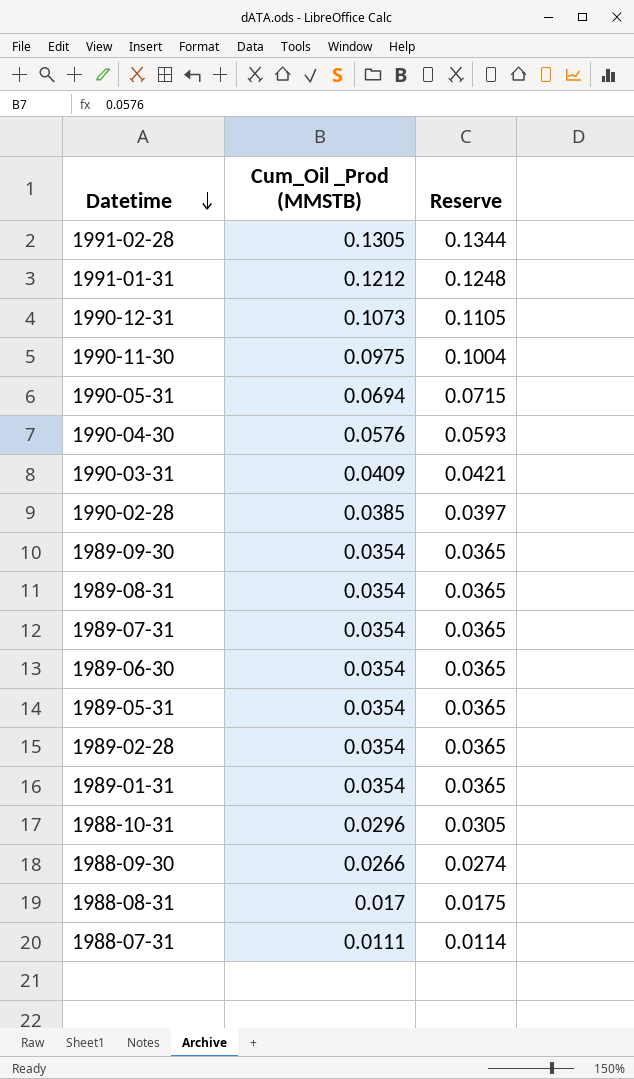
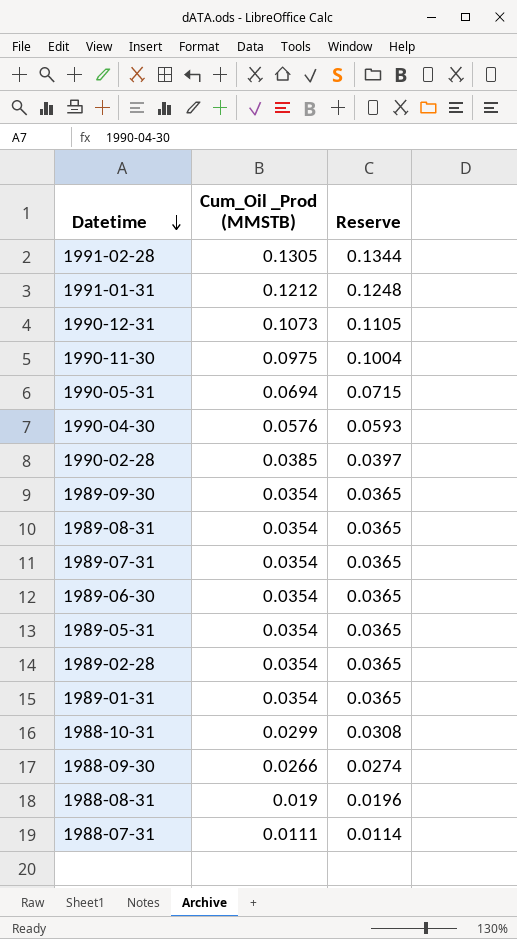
row 1990-03-31: 0.0409 | 0.0421 -> none
1988-10-31 | Cum_Oil _Prod (MMSTB): 0.0296 -> 0.0299
1988-10-31 | Reserve: 0.0305 -> 0.0308
1988-08-31 | Cum_Oil _Prod (MMSTB): 0.017 -> 0.019
1988-08-31 | Reserve: 0.0175 -> 0.0196

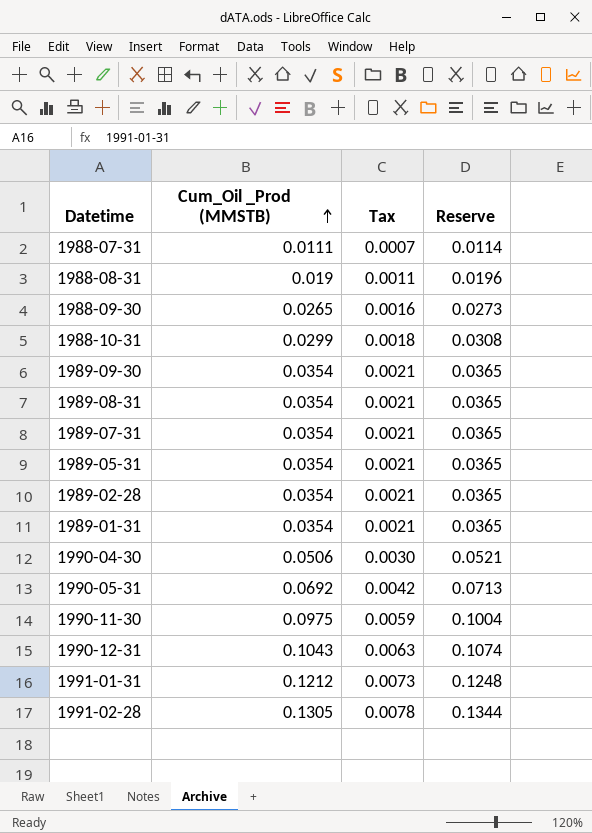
row order: Datetime descending -> Cum_Oil _Prod (MMSTB) ascending
column Tax | formula: none -> [Cum_Oil _Prod (MMSTB)] * 0.06
row 1990-02-28: 0.0385 | 0.0397 -> none
row 1989-06-30: 0.0354 | 0.0365 -> none
1988-09-30 | Cum_Oil _Prod (MMSTB): 0.0266 -> 0.0265
1988-09-30 | Reserve: 0.0274 -> 0.0273
1990-04-30 | Cum_Oil _Prod (MMSTB): 0.0576 -> 0.0506
1990-04-30 | Reserve: 0.0593 -> 0.0521
1990-05-31 | Cum_Oil _Prod (MMSTB): 0.0694 -> 0.0692
1990-05-31 | Reserve: 0.0715 -> 0.0713
1990-12-31 | Cum_Oil _Prod (MMSTB): 0.1073 -> 0.1043
1990-12-31 | Reserve: 0.1105 -> 0.1074

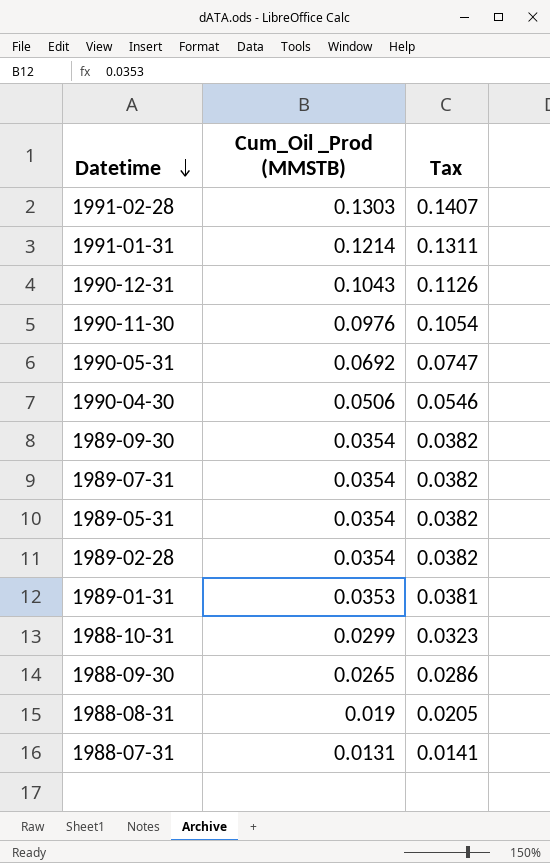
row order: Cum_Oil _Prod (MMSTB) ascending -> Datetime descending
column Reserve | formula: [Cum_Oil _Prod (MMSTB)] * 1.03 -> none
column Tax | formula: [Cum_Oil _Prod (MMSTB)] * 0.06 -> [Cum_Oil _Prod (MMSTB)] * 1.08
row 1989-08-31: 0.0354 | 0.0021 | 0.0365 -> none
1991-02-28 | Cum_Oil _Prod (MMSTB): 0.1305 -> 0.1303
1991-01-31 | Cum_Oil _Prod (MMSTB): 0.1212 -> 0.1214
1990-11-30 | Cum_Oil _Prod (MMSTB): 0.0975 -> 0.0976
1989-01-31 | Cum_Oil _Prod (MMSTB): 0.0354 -> 0.0353
1988-07-31 | Cum_Oil _Prod (MMSTB): 0.0111 -> 0.0131

